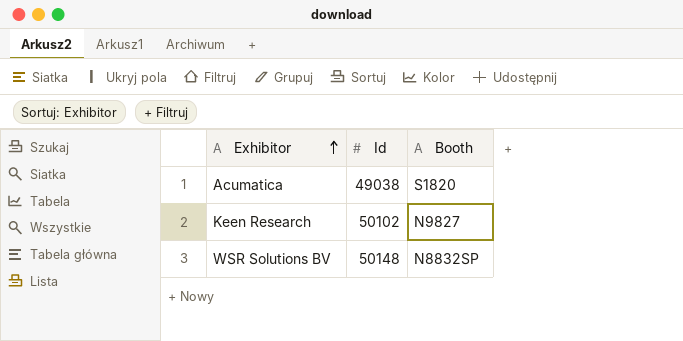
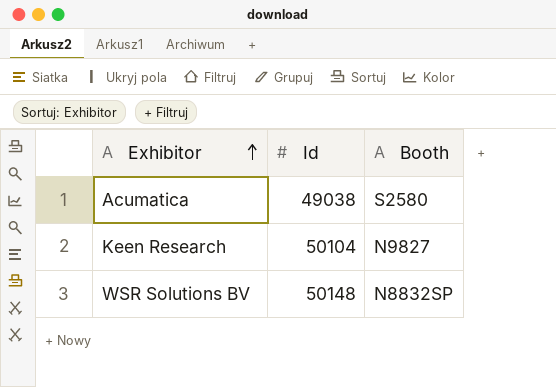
Acumatica | Booth: S1820 -> S2580
Keen Research | Id: 50102 -> 50104

